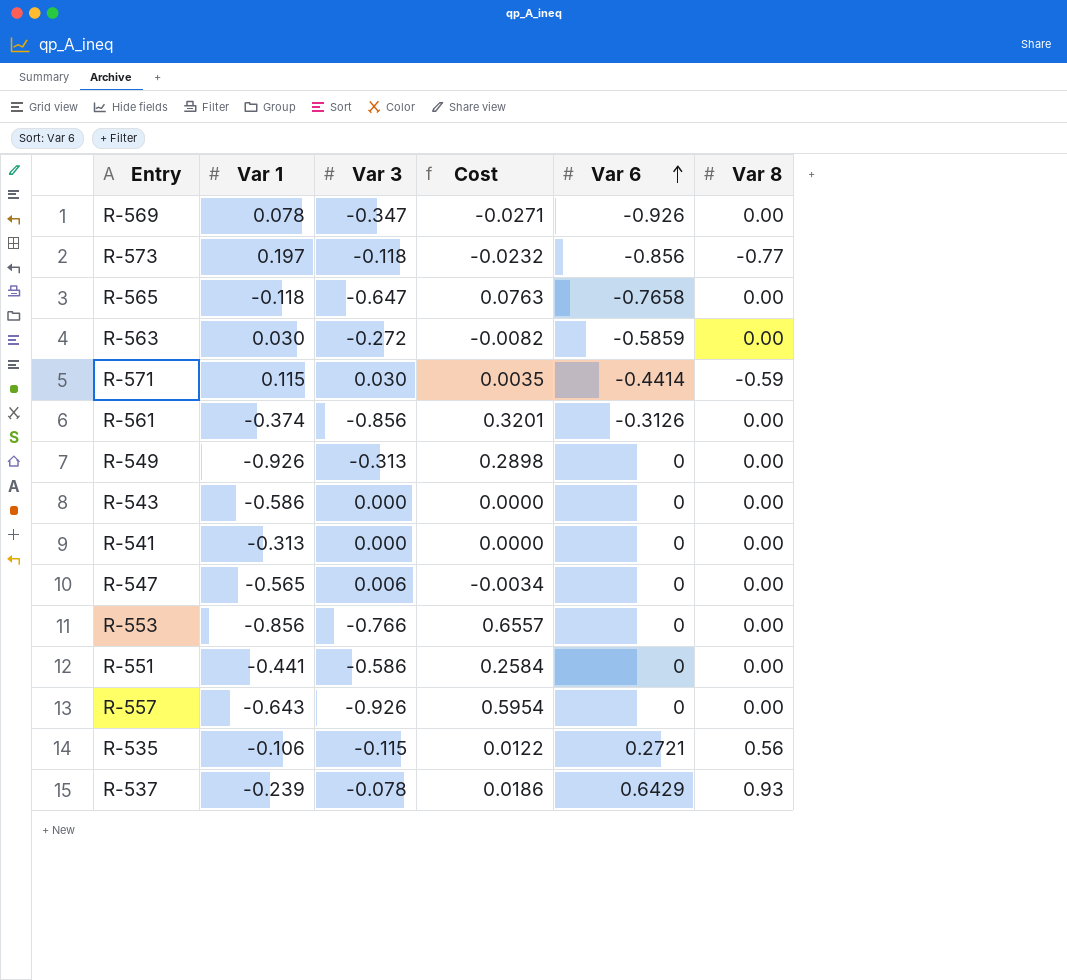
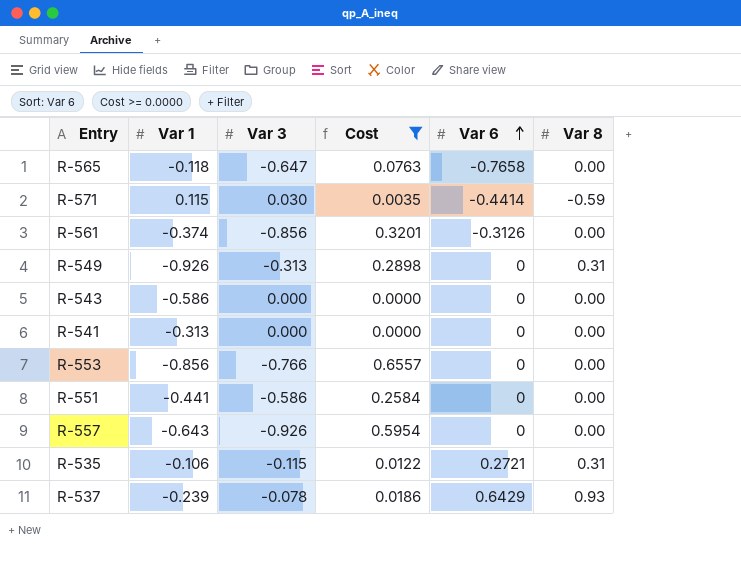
filter: none -> Cost >= 0.0000
R-549 | Var 8: 0.00 -> 0.31
R-535 | Var 8: 0.56 -> 0.31

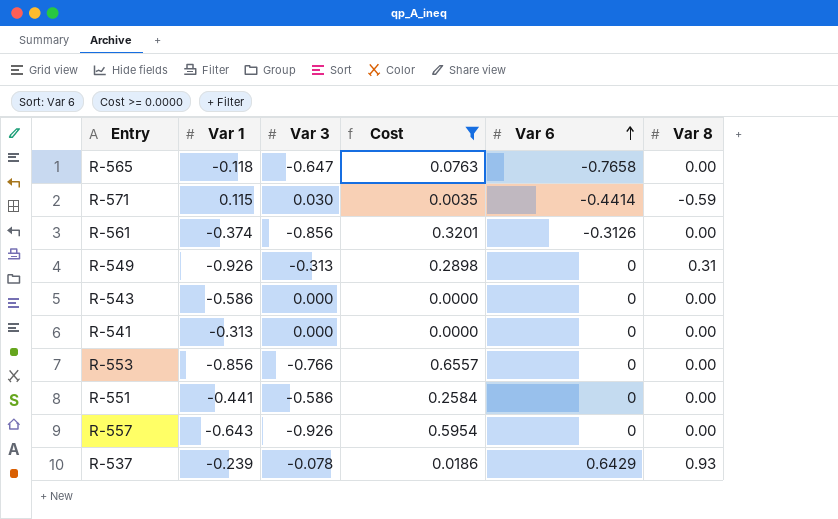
row R-535: -0.106 | -0.115 | 0.0122 | 0.2721 | 0.31 -> none

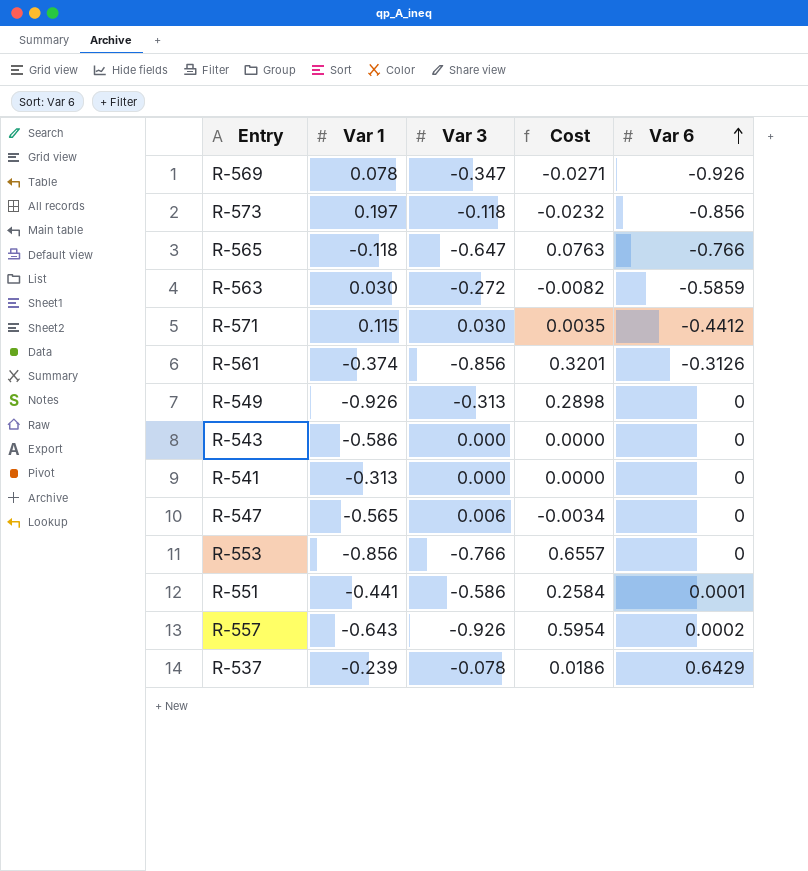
filter: Cost >= 0.0000 -> none
column Var 8 | position: 6 -> none
R-565 | Var 6: -0.7658 -> -0.766
R-571 | Var 6: -0.4414 -> -0.4412
R-551 | Var 6: 0 -> 0.0001
R-557 | Var 6: 0 -> 0.0002

